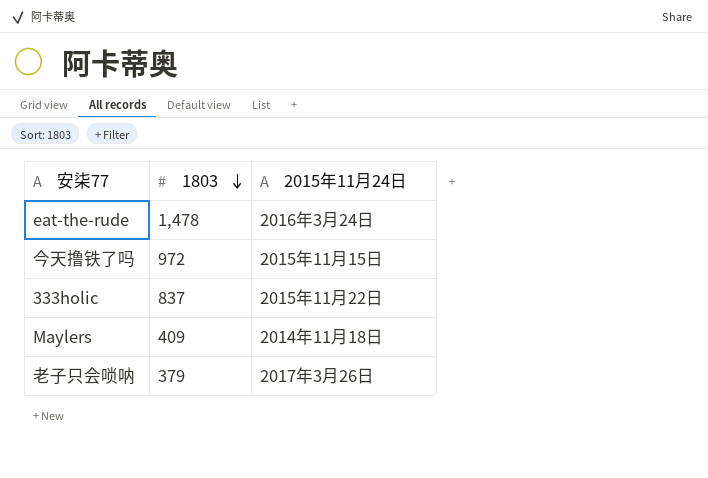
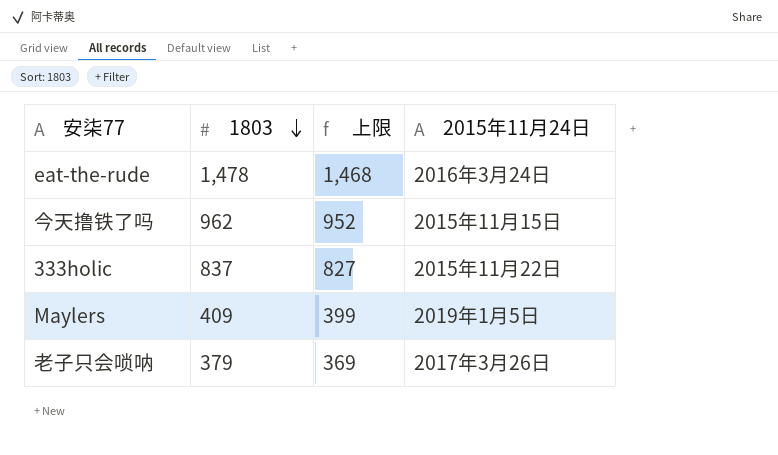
column 上限 | formula: none -> [1803] - 10
今天撸铁了吗 | 1803: 972 -> 962
Maylers | 2015年11月24日: 2014年11月18日 -> 2019年1月5日

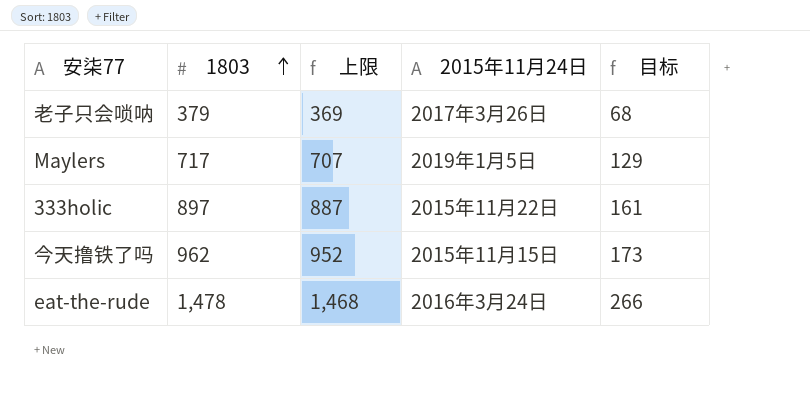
row order: 1803 descending -> 1803 ascending
column 目标 | formula: none -> [1803] * 0.18
Maylers | 1803: 409 -> 717
Maylers | 上限: 399 -> 707
333holic | 1803: 837 -> 897
333holic | 上限: 827 -> 887

